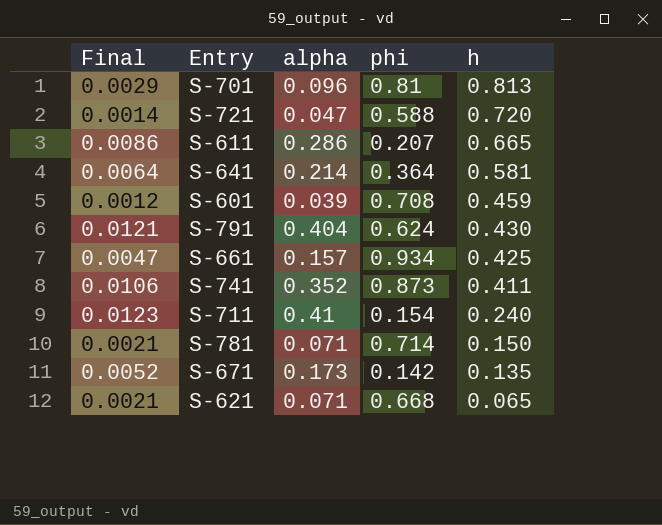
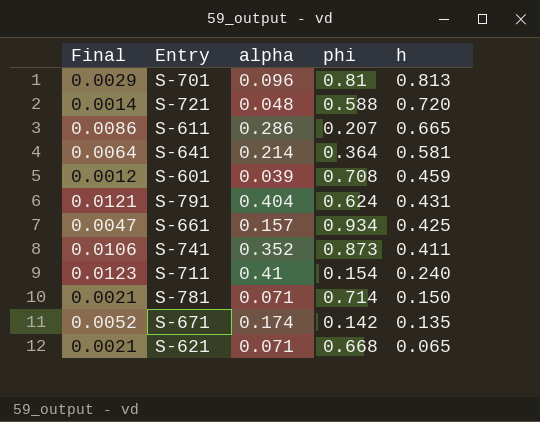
S-721 | alpha: 0.047 -> 0.048
S-791 | h: 0.430 -> 0.431
S-671 | alpha: 0.173 -> 0.174

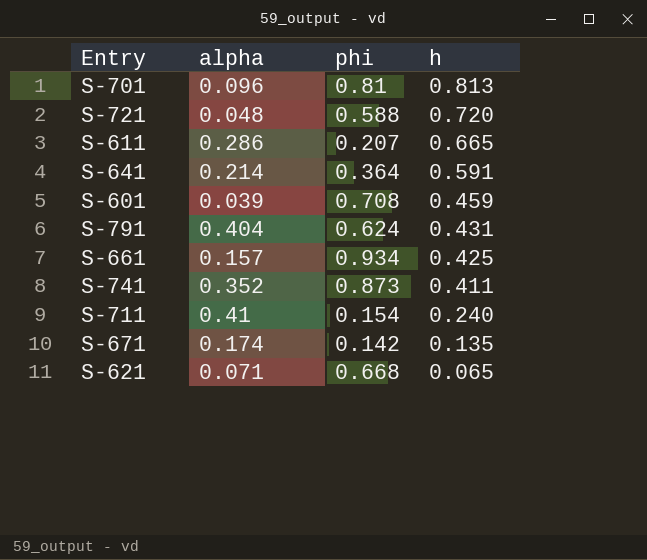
column Final | formula: [alpha] * 0.03 -> none
row S-781: 0.0021 | 0.071 | 0.714 | 0.150 -> none
S-641 | h: 0.581 -> 0.591

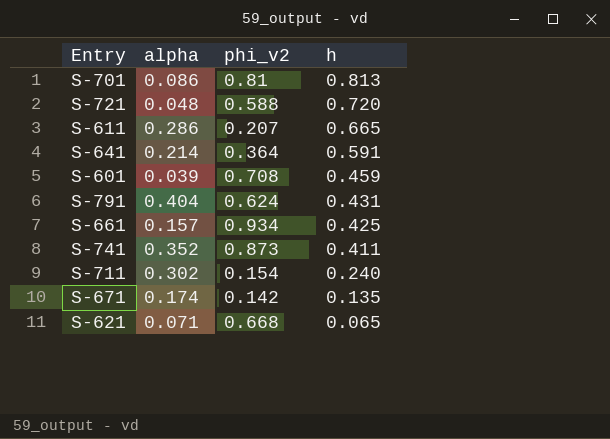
column name: phi -> phi_v2
S-701 | alpha: 0.096 -> 0.086
S-711 | alpha: 0.41 -> 0.302

